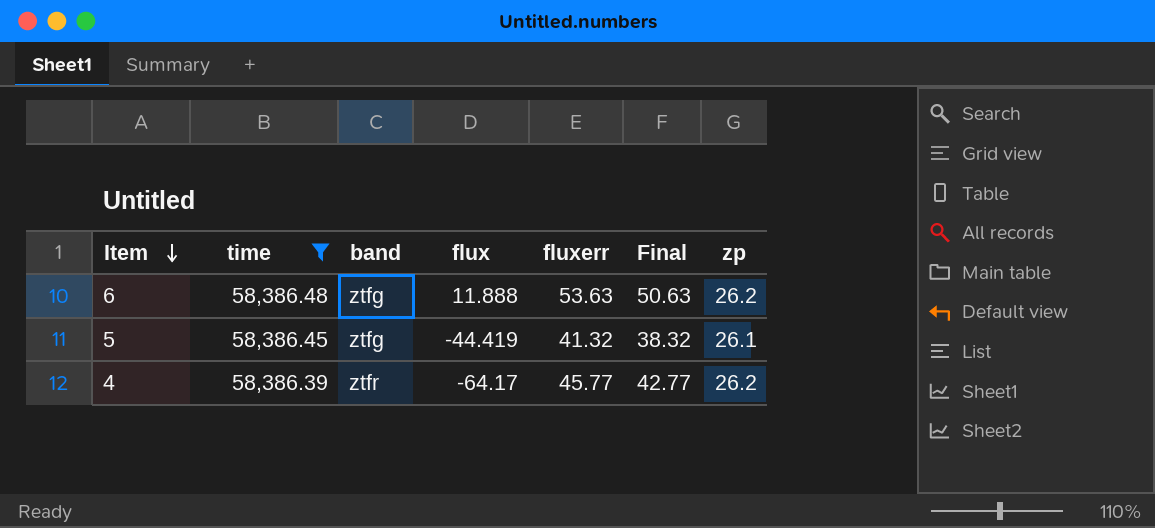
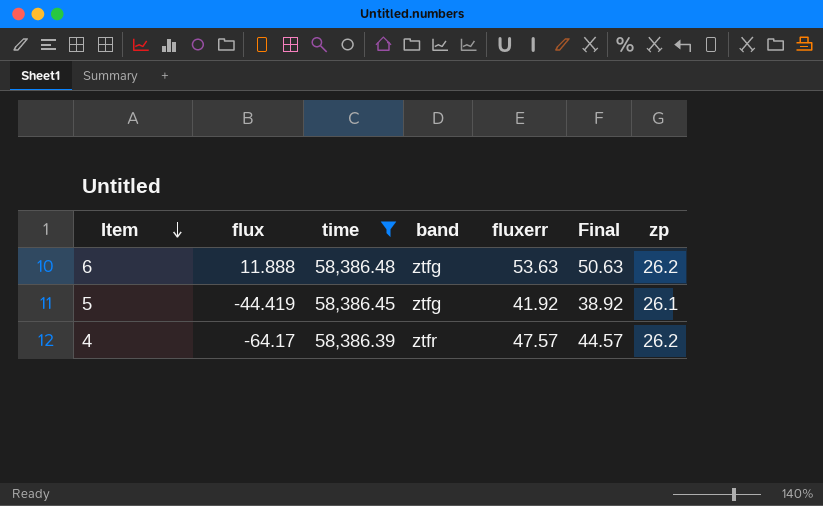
column flux | position: 4 -> 2
5 | fluxerr: 41.32 -> 41.92
5 | Final: 38.32 -> 38.92
4 | fluxerr: 45.77 -> 47.57
4 | Final: 42.77 -> 44.57

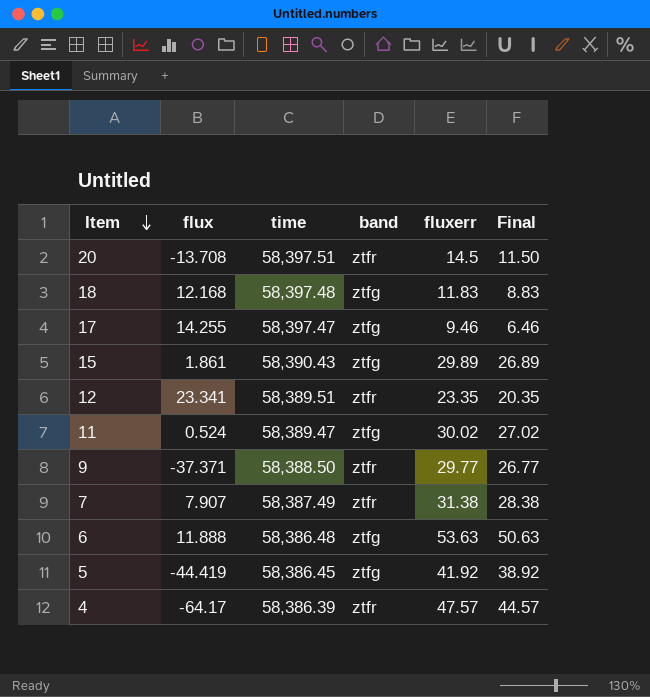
filter: time <= 58,386.48 -> none
column zp | position: 7 -> none

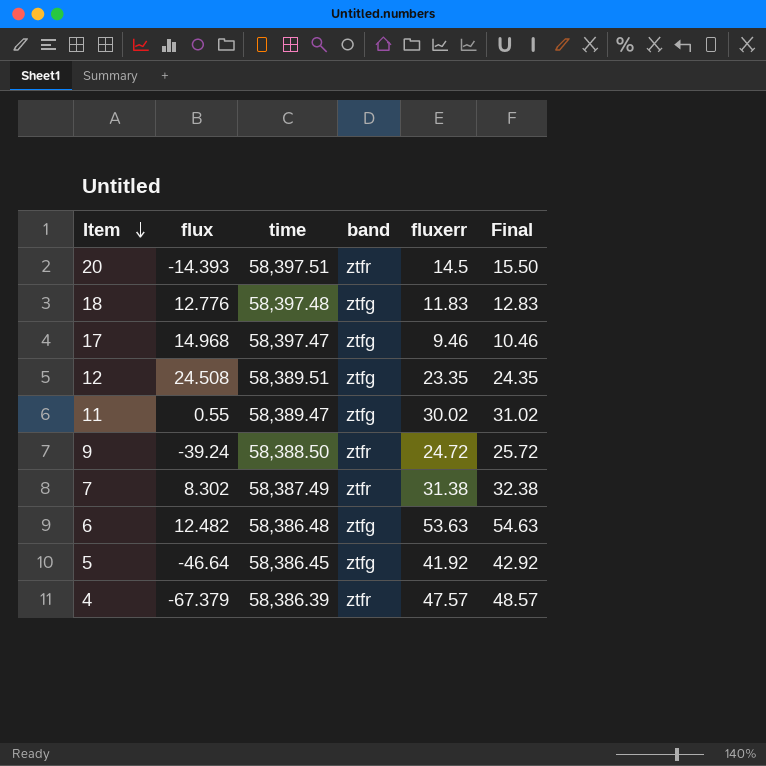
column Final | formula: [fluxerr] - 3 -> [fluxerr] + 1
row 15: 1.861 | 58,390.43 | ztfg | 29.89 | 26.89 -> none
20 | flux: -13.708 -> -14.393
18 | flux: 12.168 -> 12.776
17 | flux: 14.255 -> 14.968
12 | flux: 23.341 -> 24.508
12 | band: ztfr -> ztfg
11 | flux: 0.524 -> 0.55
9 | flux: -37.371 -> -39.24
9 | fluxerr: 29.77 -> 24.72
7 | flux: 7.907 -> 8.302
6 | flux: 11.888 -> 12.482
5 | flux: -44.419 -> -46.64
4 | flux: -64.17 -> -67.379

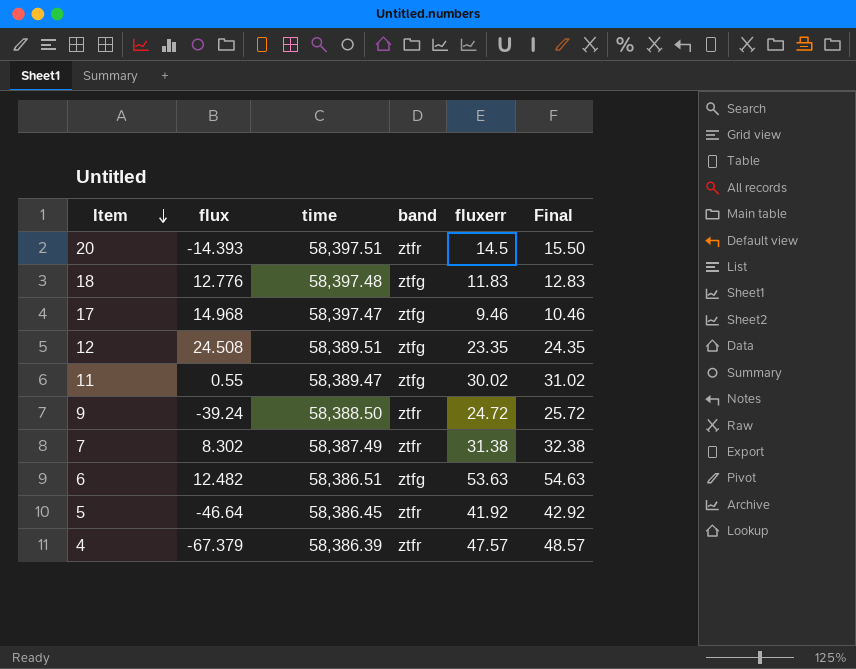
6 | time: 58,386.48 -> 58,386.51
5 | band: ztfg -> ztfr

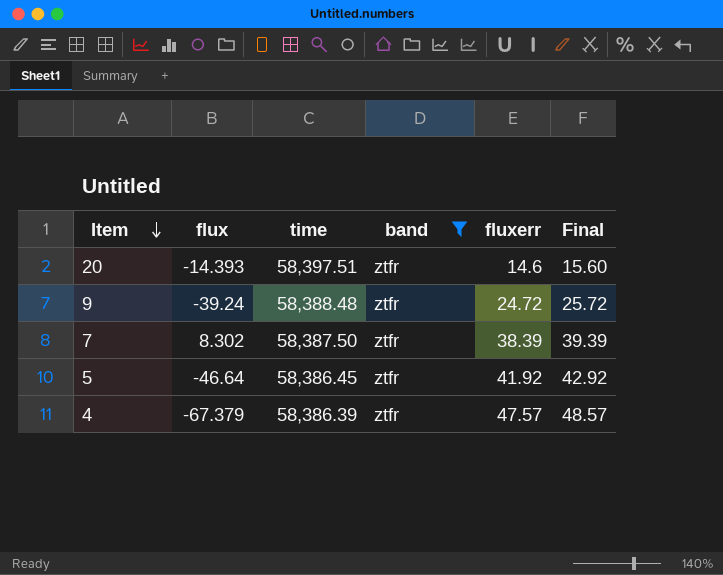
filter: none -> band = ztfr
20 | fluxerr: 14.5 -> 14.6
20 | Final: 15.50 -> 15.60
9 | time: 58,388.50 -> 58,388.48
7 | time: 58,387.49 -> 58,387.50
7 | fluxerr: 31.38 -> 38.39
7 | Final: 32.38 -> 39.39

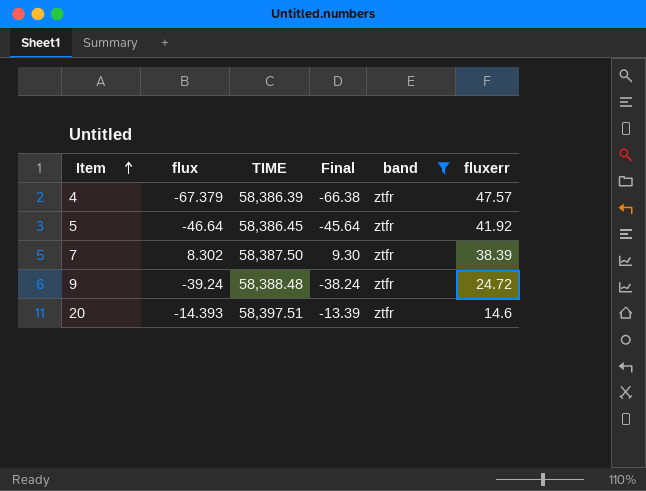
row order: Item descending -> Item ascending
column name: time -> TIME
column Final | formula: [fluxerr] + 1 -> [flux] + 1
column Final | position: 6 -> 4

